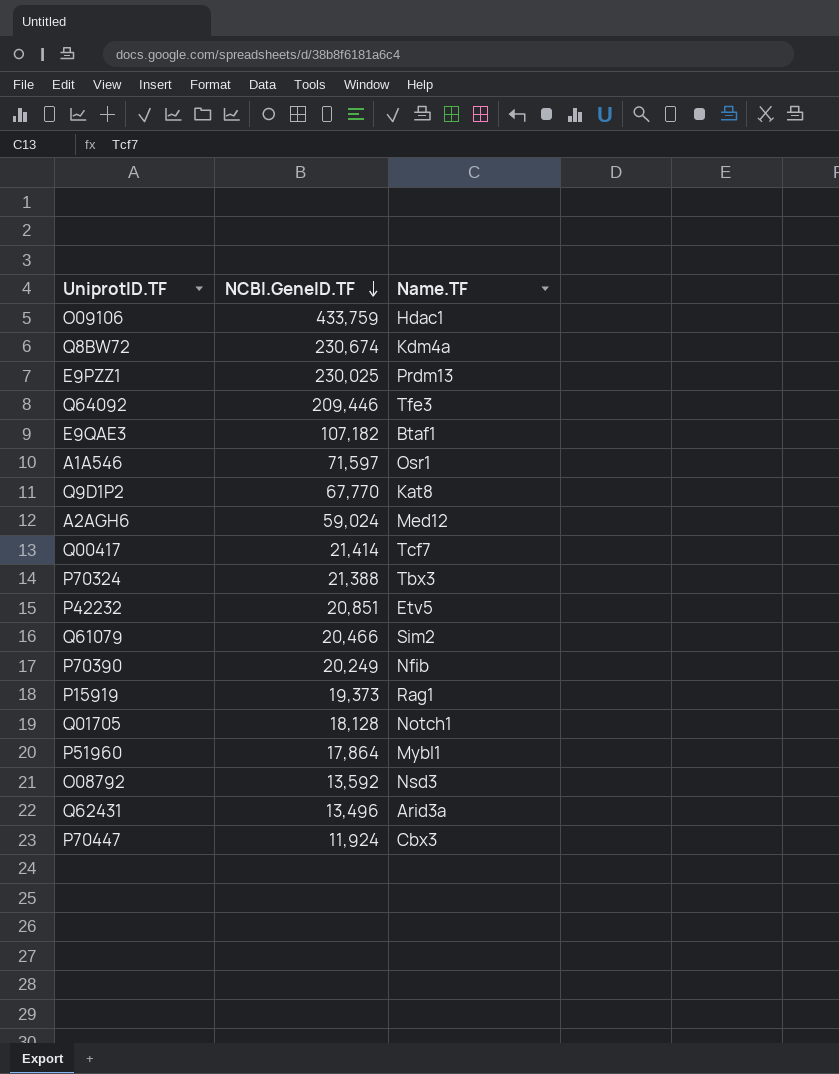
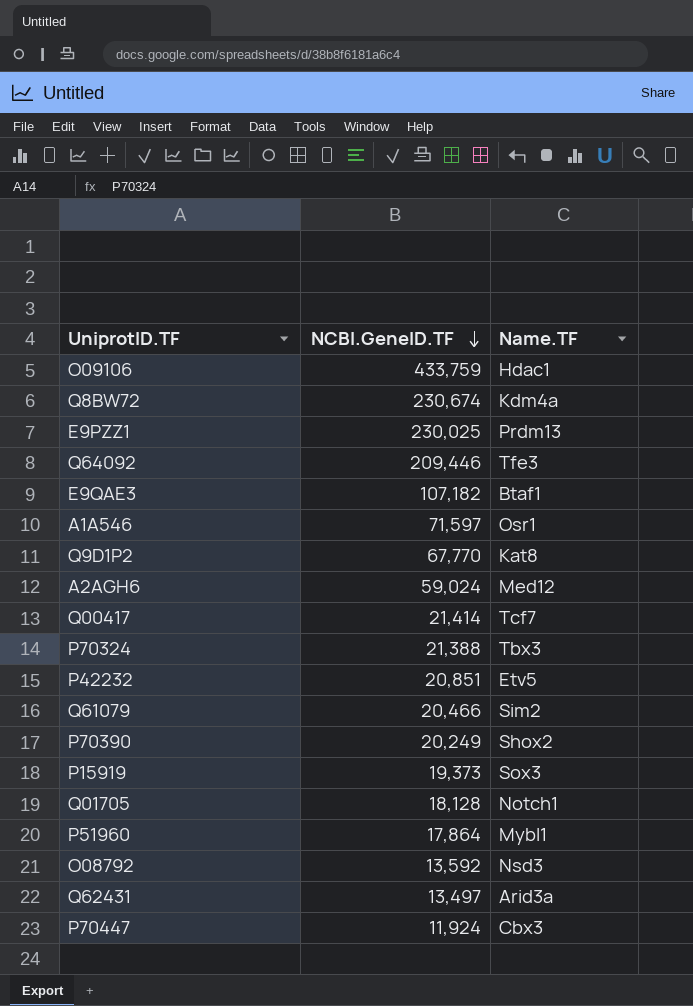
P70390 | Name.TF: Nfib -> Shox2
P15919 | Name.TF: Rag1 -> Sox3
Q62431 | NCBI.GeneID.TF: 13,496 -> 13,497

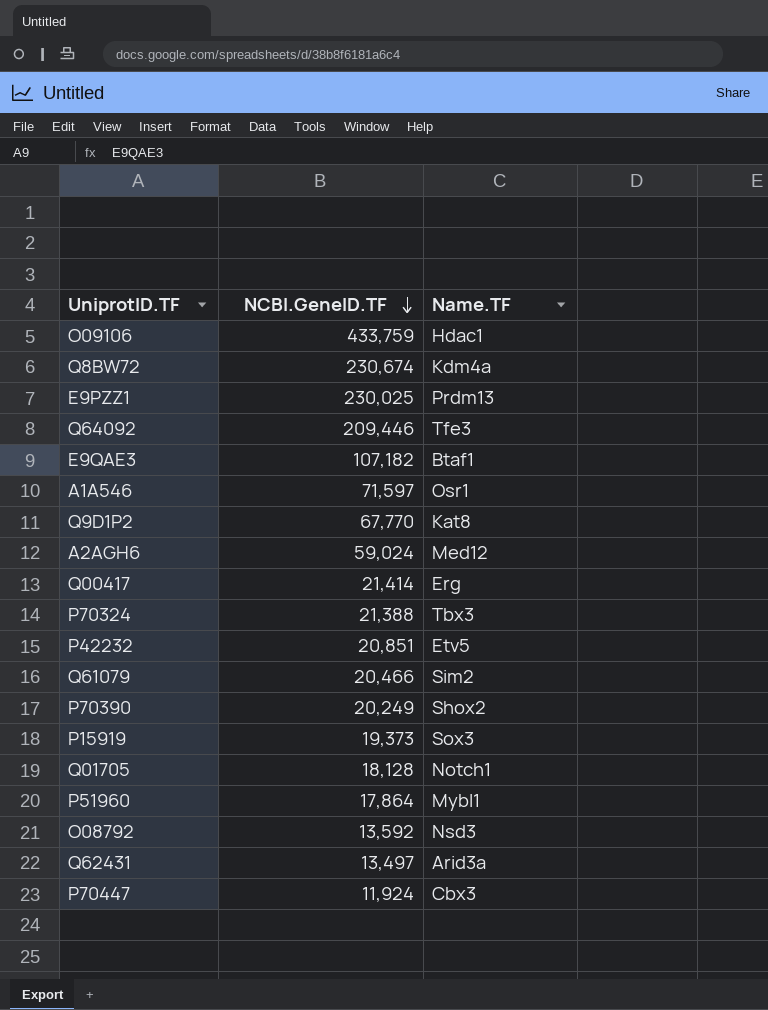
Q00417 | Name.TF: Tcf7 -> Erg

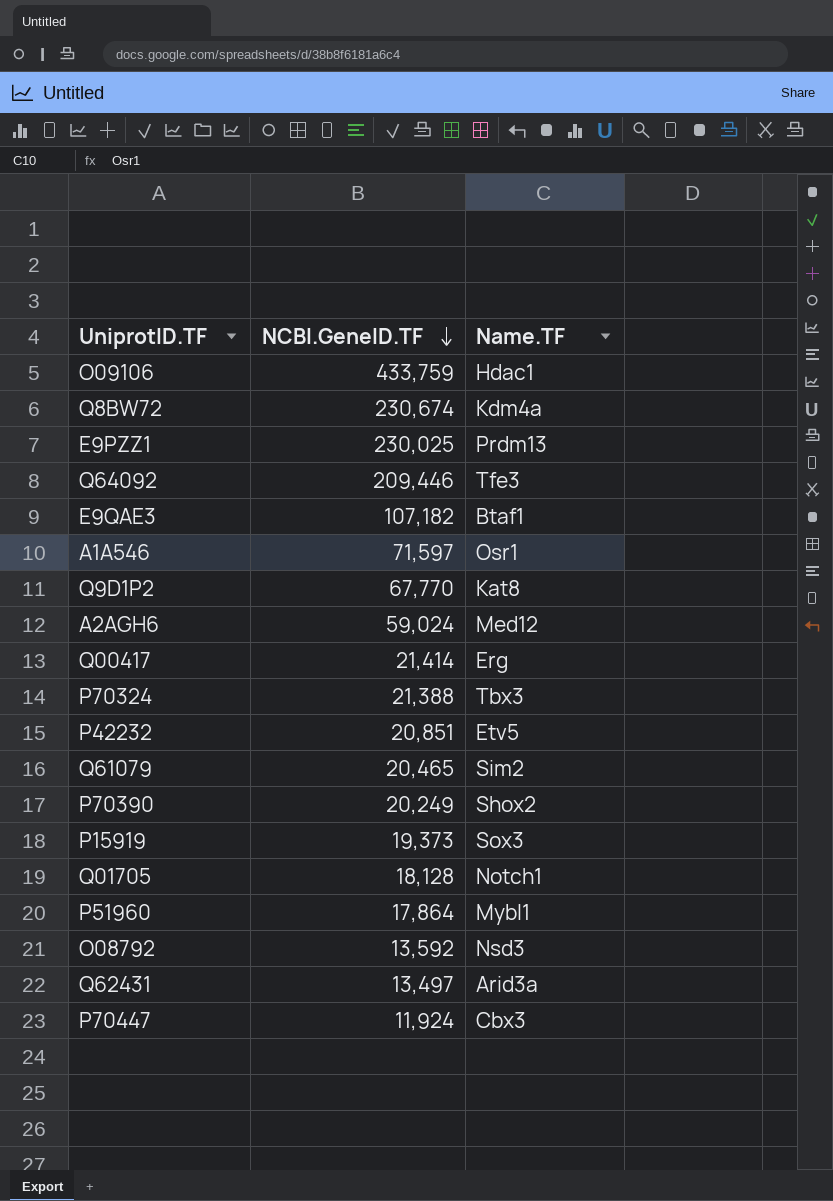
Q61079 | NCBI.GeneID.TF: 20,466 -> 20,465

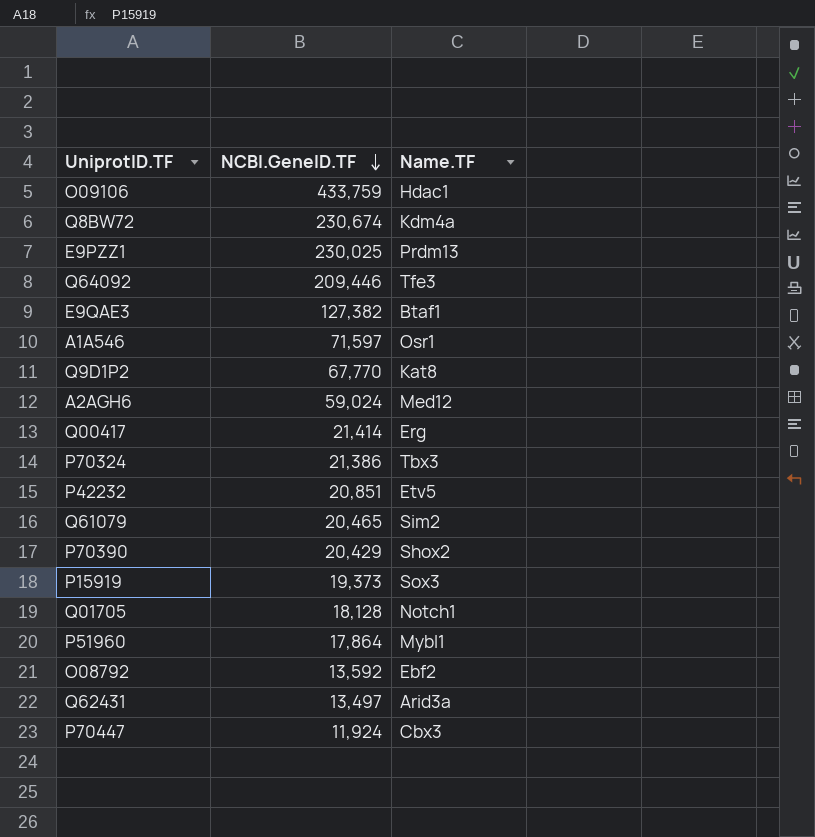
E9QAE3 | NCBI.GeneID.TF: 107,182 -> 127,382
P70324 | NCBI.GeneID.TF: 21,388 -> 21,386
P70390 | NCBI.GeneID.TF: 20,249 -> 20,429
O08792 | Name.TF: Nsd3 -> Ebf2

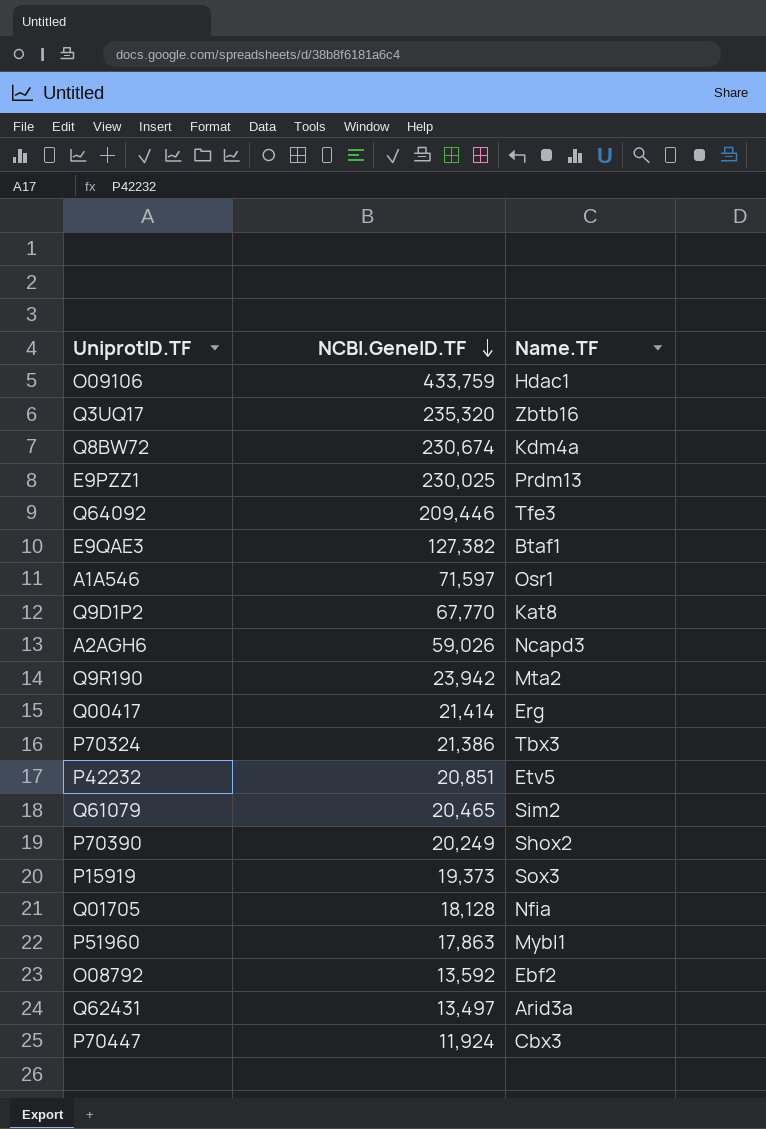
row Q3UQ17: none -> 235,320 | Zbtb16
A2AGH6 | NCBI.GeneID.TF: 59,024 -> 59,026
A2AGH6 | Name.TF: Med12 -> Ncapd3
row Q9R190: none -> 23,942 | Mta2
P70390 | NCBI.GeneID.TF: 20,429 -> 20,249
Q01705 | Name.TF: Notch1 -> Nfia
P51960 | NCBI.GeneID.TF: 17,864 -> 17,863

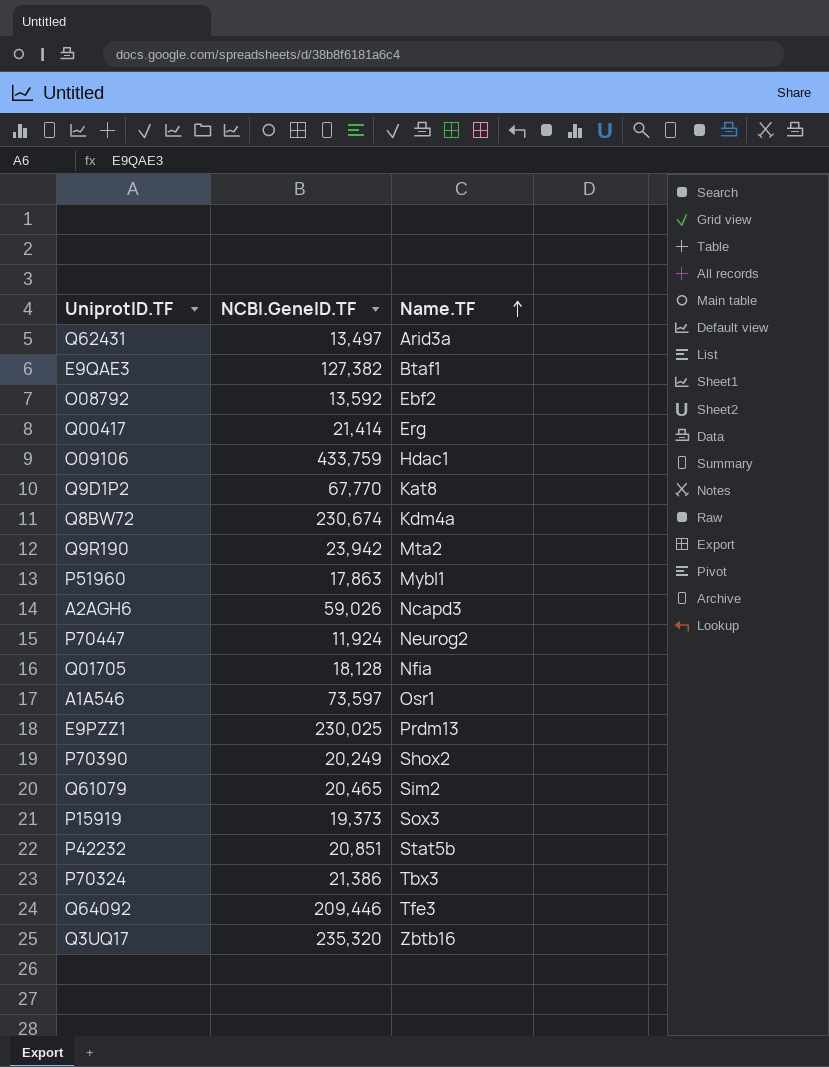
row order: NCBI.GeneID.TF descending -> Name.TF ascending
P70447 | Name.TF: Cbx3 -> Neurog2
A1A546 | NCBI.GeneID.TF: 71,597 -> 73,597
P42232 | Name.TF: Etv5 -> Stat5b

